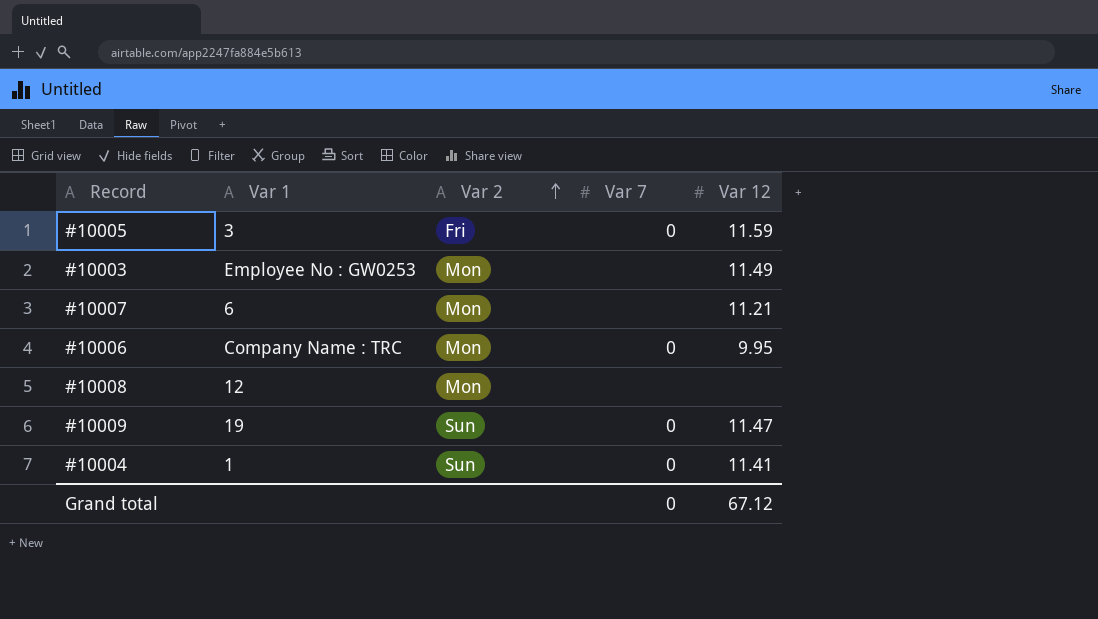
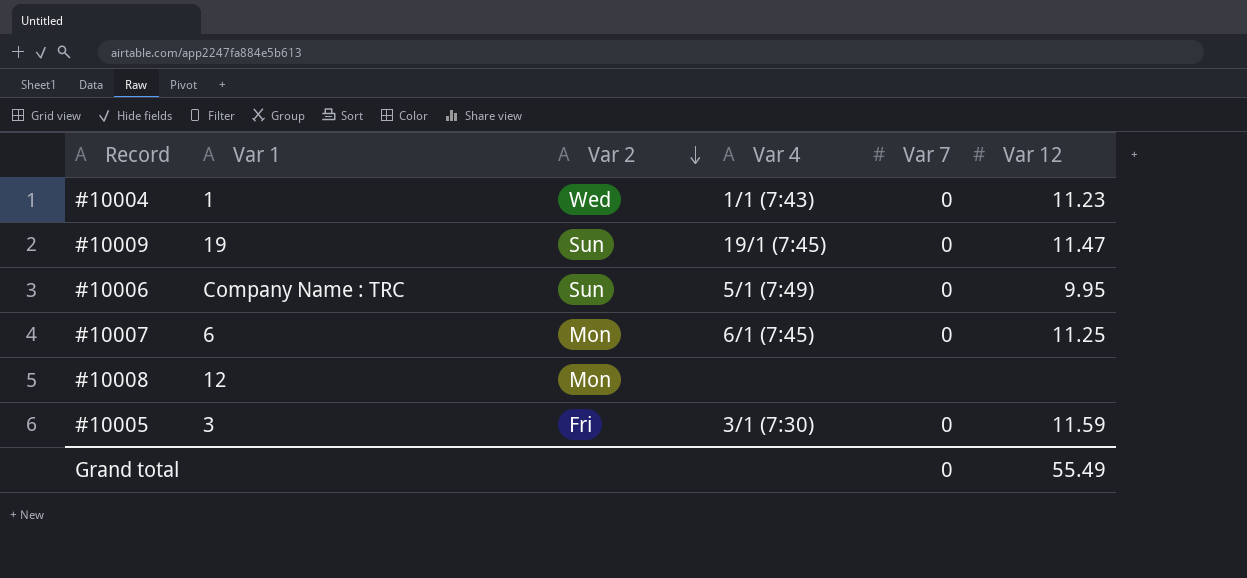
row order: Var 2 ascending -> Var 2 descending
column Var 4 | position: none -> 4
row #10003: Employee No : GW0253 | Mon | none | 11.49 -> none
#10004 | Var 2: Sun -> Wed
#10004 | Var 12: 11.41 -> 11.23
#10006 | Var 2: Mon -> Sun
#10007 | Var 7: none -> 0
#10007 | Var 12: 11.21 -> 11.25
Grand total | Var 12: 67.12 -> 55.49

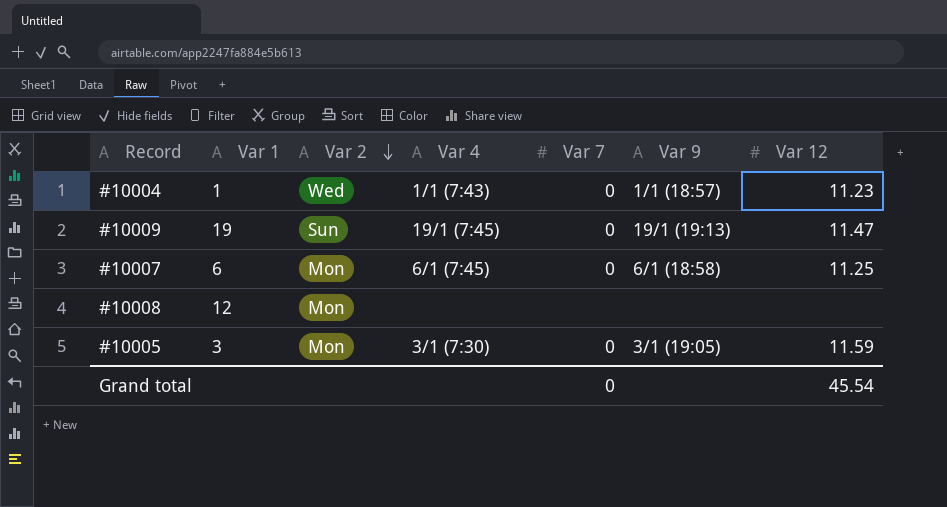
column Var 9 | position: none -> 6
row #10006: Company Name : TRC | Sun | 5/1 (7:49) | 0 | 9.95 -> none
#10005 | Var 2: Fri -> Mon
Grand total | Var 12: 55.49 -> 45.54

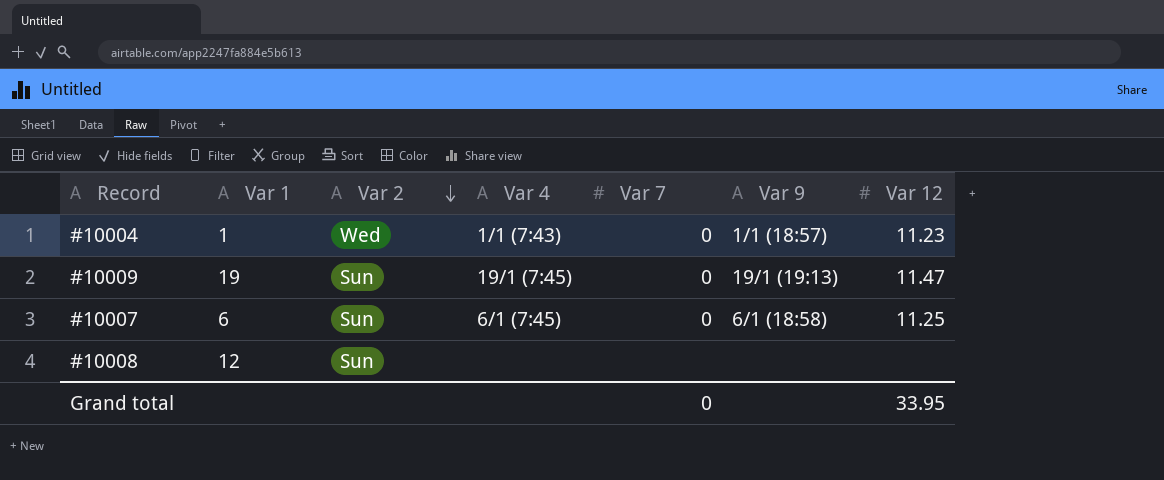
row #10005: 3 | Mon | 3/1 (7:30) | 0 | 3/1 (19:05) | 11.59 -> none
#10007 | Var 2: Mon -> Sun
#10008 | Var 2: Mon -> Sun
Grand total | Var 12: 45.54 -> 33.95

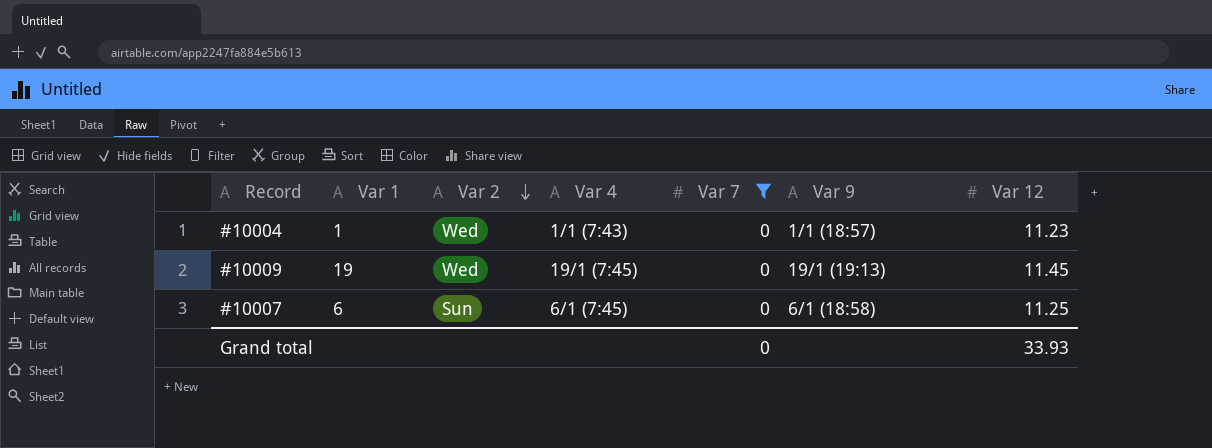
filter: none -> Var 7 = 0
#10009 | Var 2: Sun -> Wed
#10009 | Var 12: 11.47 -> 11.45
Grand total | Var 12: 33.95 -> 33.93

